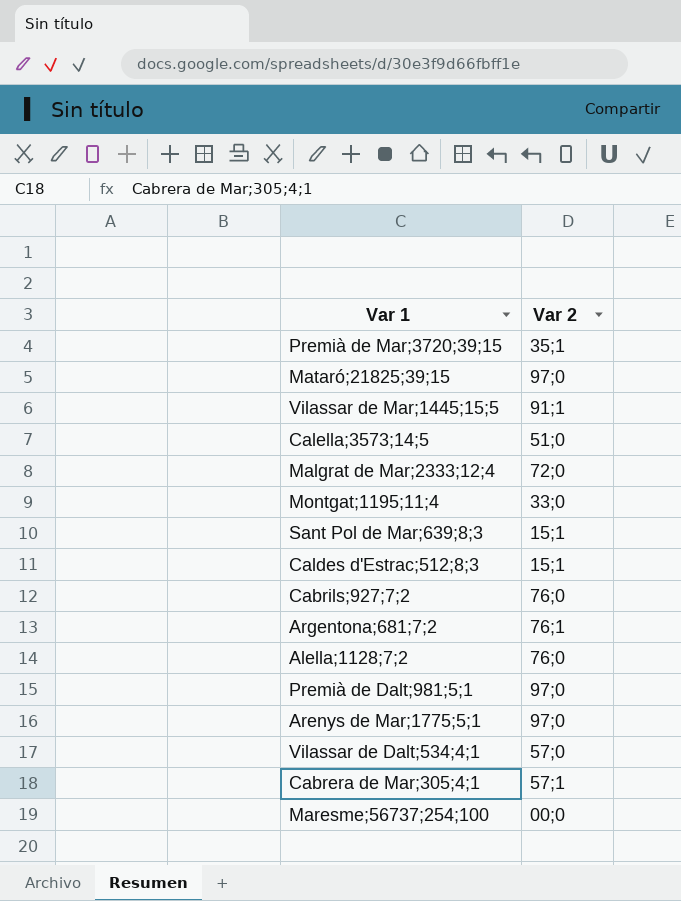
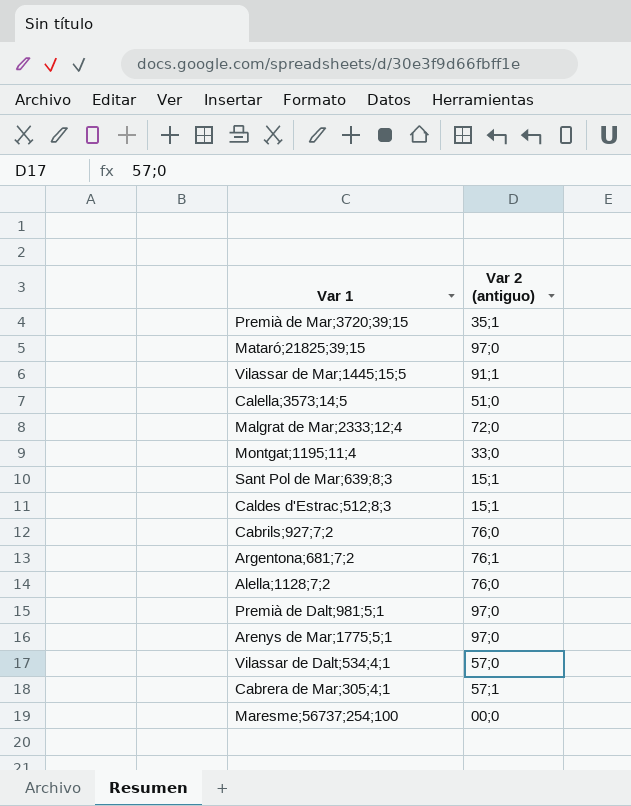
column name: Var 2 -> Var 2 (antiguo)

